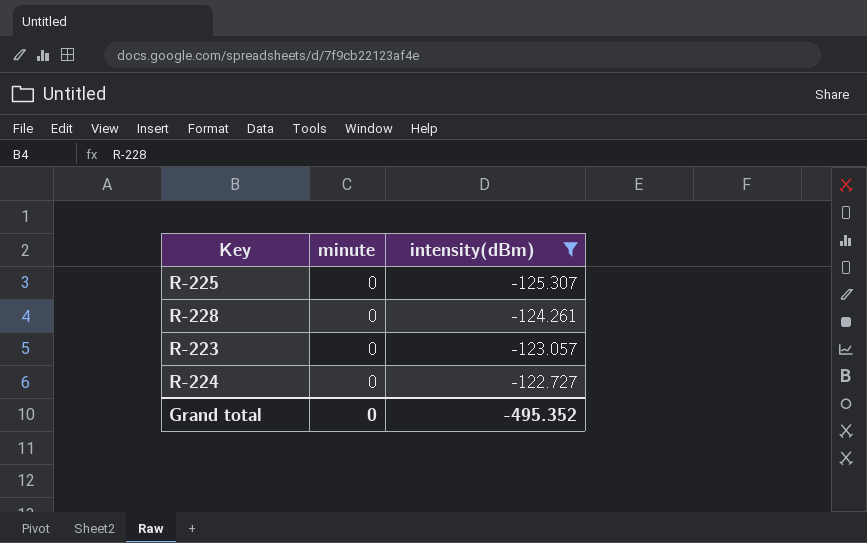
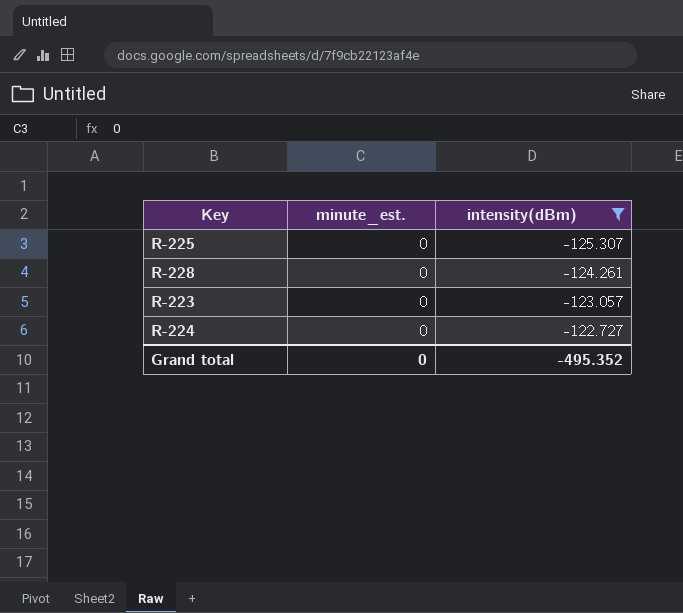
column name: minute -> minute_est.

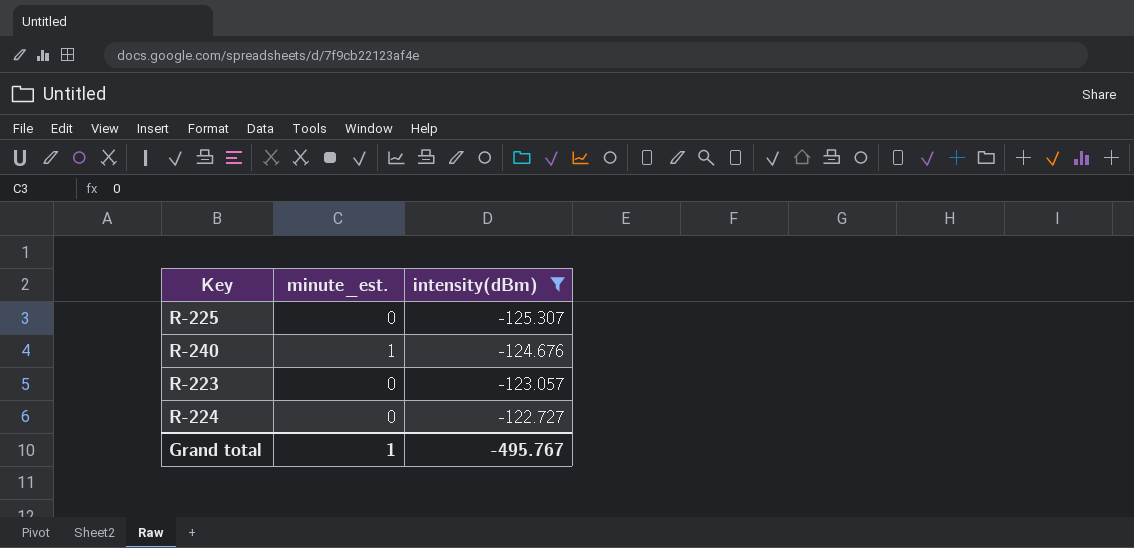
row R-228: 0 | -124.261 -> none
row R-240: none -> 1 | -124.676
Grand total | minute_est.: 0 -> 1
Grand total | intensity(dBm): -495.352 -> -495.767

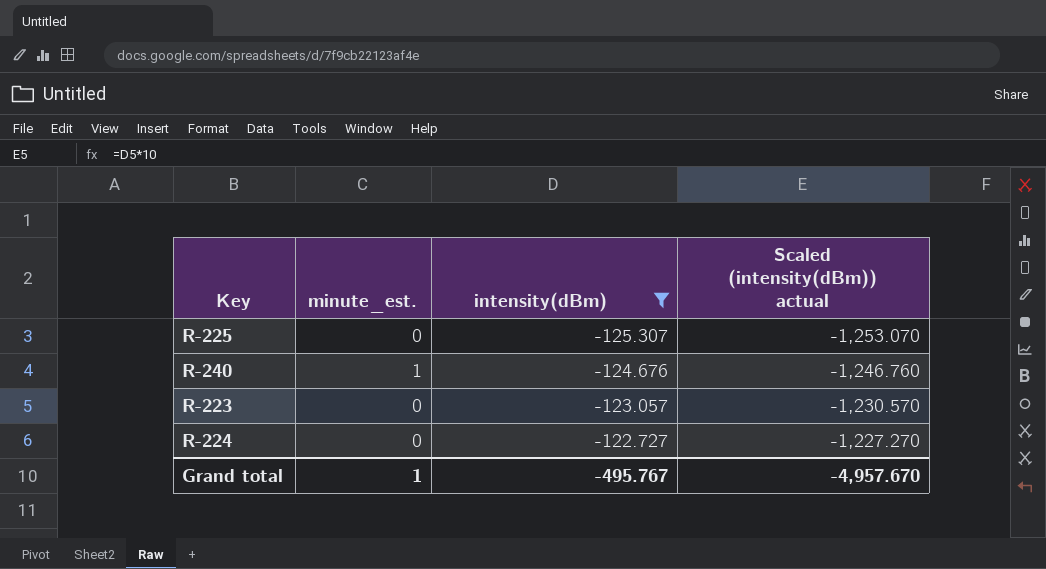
column Scaled (intensity(dBm)) actual | formula: none -> [intensity(dBm)] * 10

